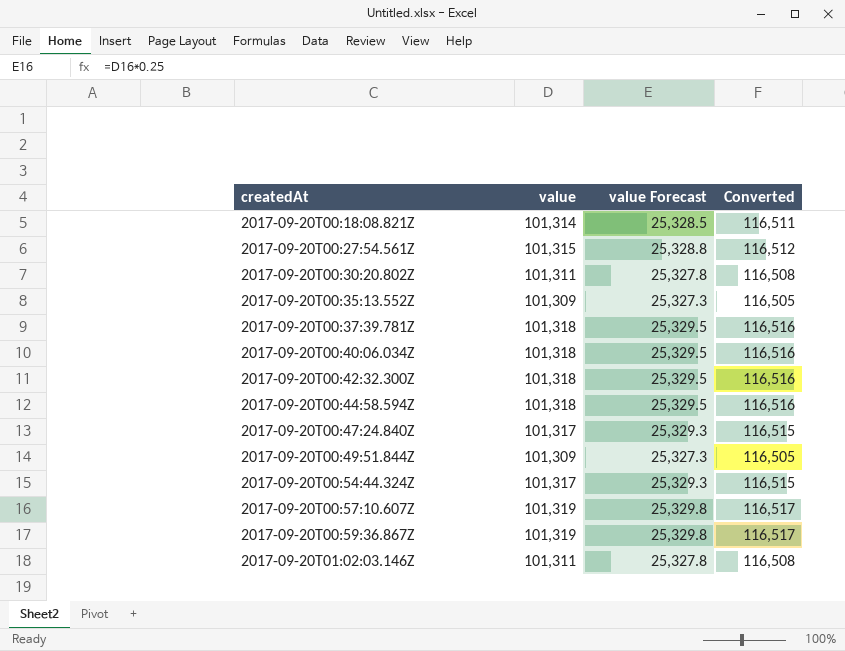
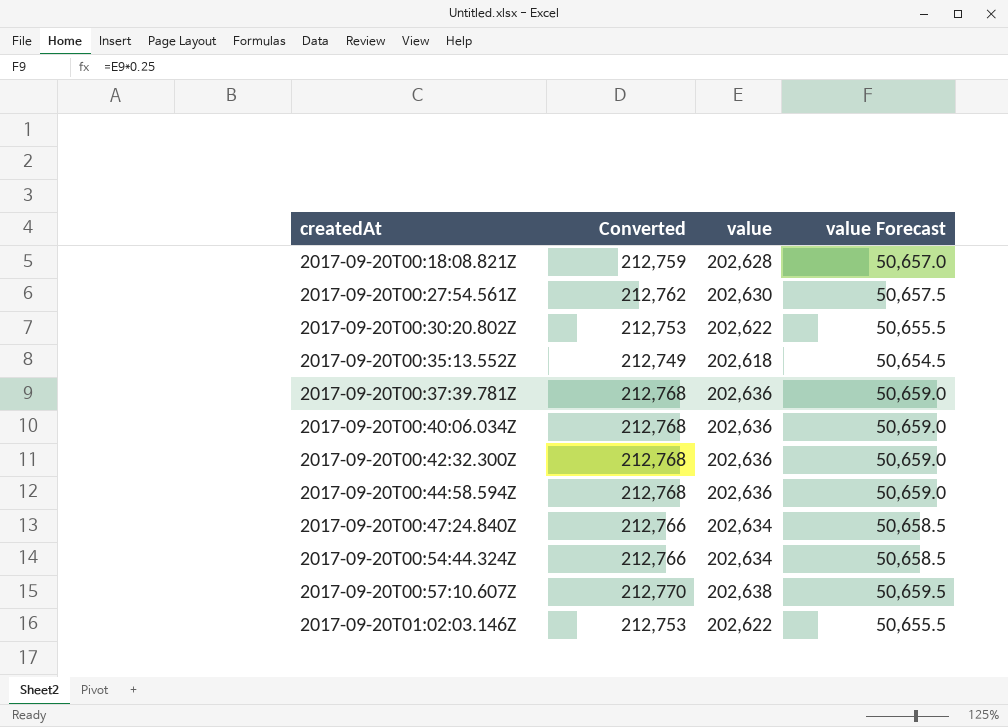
column Converted | formula: [value] * 1.15 -> [value] * 1.05
column Converted | position: 4 -> 2
row 2017-09-20T00:49:51.844Z: 101,309 | 25,327.3 | 116,505 -> none
row 2017-09-20T00:59:36.867Z: 101,319 | 25,329.8 | 116,517 -> none
2017-09-20T00:18:08.821Z | value: 101,314 -> 202,628
2017-09-20T00:18:08.821Z | value Forecast: 25,328.5 -> 50,657.0
2017-09-20T00:27:54.561Z | value: 101,315 -> 202,630
2017-09-20T00:27:54.561Z | value Forecast: 25,328.8 -> 50,657.5
2017-09-20T00:30:20.802Z | value: 101,311 -> 202,622
2017-09-20T00:30:20.802Z | value Forecast: 25,327.8 -> 50,655.5
2017-09-20T00:35:13.552Z | value: 101,309 -> 202,618
2017-09-20T00:35:13.552Z | value Forecast: 25,327.3 -> 50,654.5
2017-09-20T00:37:39.781Z | value: 101,318 -> 202,636
2017-09-20T00:37:39.781Z | value Forecast: 25,329.5 -> 50,659.0
2017-09-20T00:40:06.034Z | value: 101,318 -> 202,636
2017-09-20T00:40:06.034Z | value Forecast: 25,329.5 -> 50,659.0
2017-09-20T00:42:32.300Z | value: 101,318 -> 202,636
2017-09-20T00:42:32.300Z | value Forecast: 25,329.5 -> 50,659.0
2017-09-20T00:44:58.594Z | value: 101,318 -> 202,636
2017-09-20T00:44:58.594Z | value Forecast: 25,329.5 -> 50,659.0
2017-09-20T00:47:24.840Z | value: 101,317 -> 202,634
2017-09-20T00:47:24.840Z | value Forecast: 25,329.3 -> 50,658.5
2017-09-20T00:54:44.324Z | value: 101,317 -> 202,634
2017-09-20T00:54:44.324Z | value Forecast: 25,329.3 -> 50,658.5
2017-09-20T00:57:10.607Z | value: 101,319 -> 202,638
2017-09-20T00:57:10.607Z | value Forecast: 25,329.8 -> 50,659.5
2017-09-20T01:02:03.146Z | value: 101,311 -> 202,622
2017-09-20T01:02:03.146Z | value Forecast: 25,327.8 -> 50,655.5

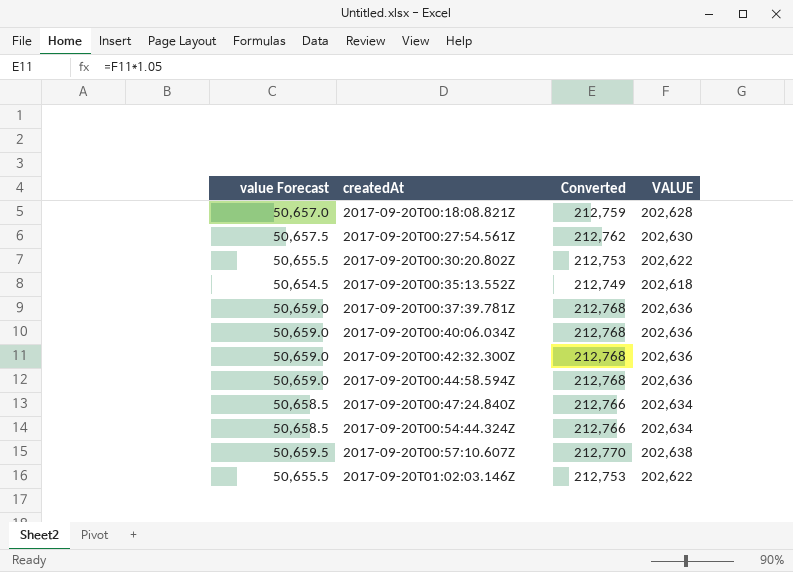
column value Forecast | position: 4 -> 1
column name: value -> VALUE

